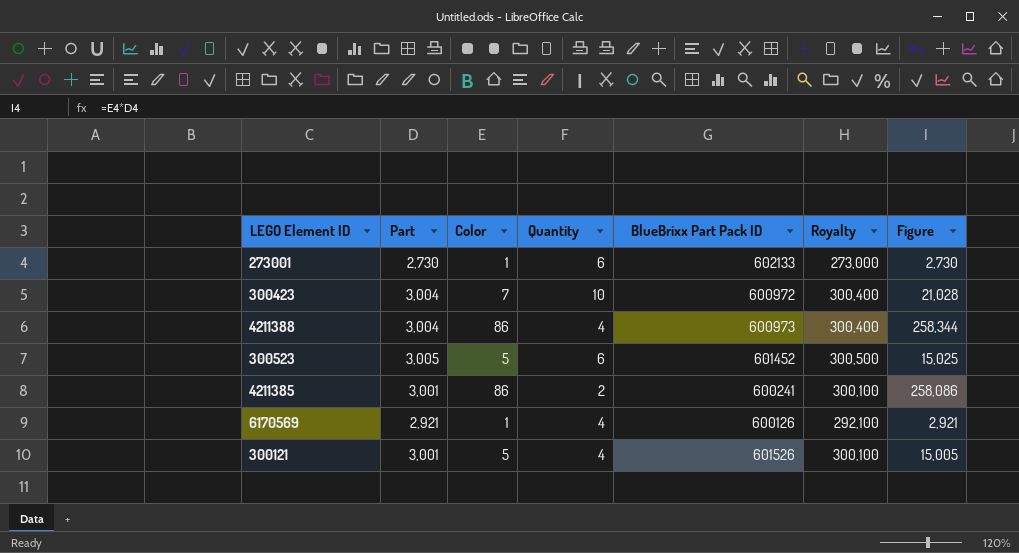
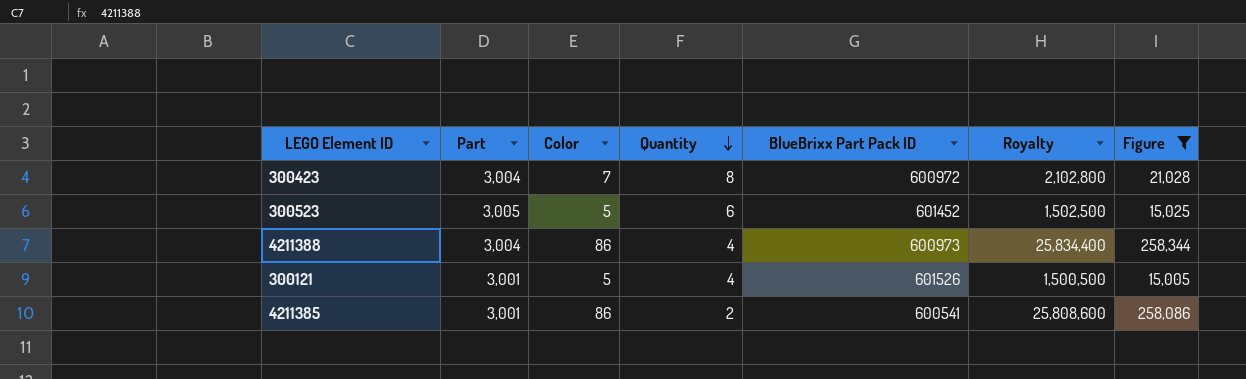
filter: none -> Figure >= 15,005
row order: none -> Quantity descending
column Royalty | formula: [Part] * 100 -> [Figure] * 100
300423 | Quantity: 10 -> 8
4211385 | BlueBrixx Part Pack ID: 600241 -> 600541

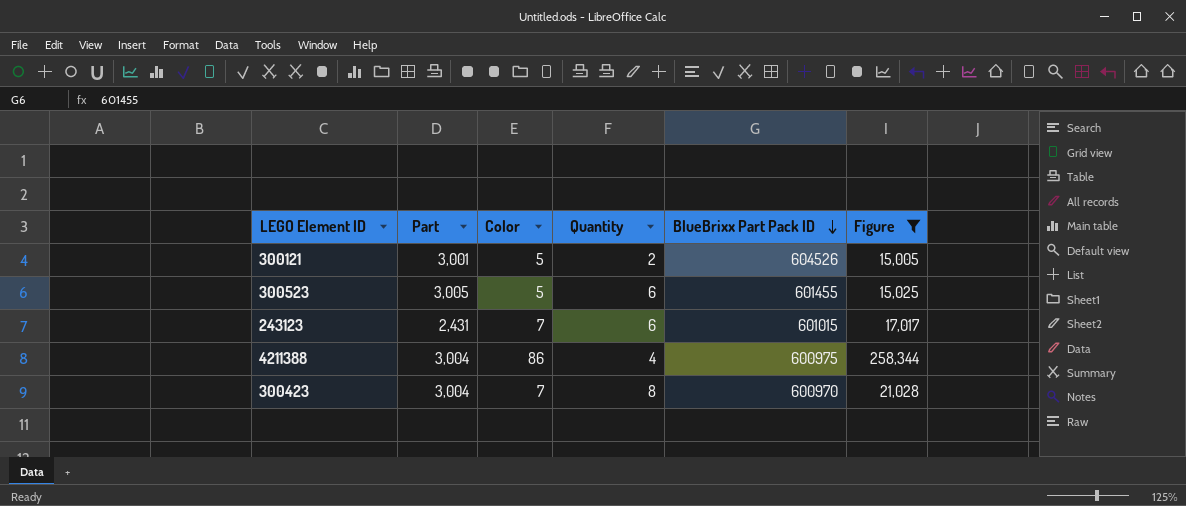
row order: Quantity descending -> BlueBrixx Part Pack ID descending
column Royalty | formula: [Figure] * 100 -> none
row 4211385: 3,001 | 86 | 2 | 600541 | 25,808,600 | 258,086 -> none
300121 | Quantity: 4 -> 2
300121 | BlueBrixx Part Pack ID: 601526 -> 604526
300523 | BlueBrixx Part Pack ID: 601452 -> 601455
row 243123: none -> 2,431 | 7 | 6 | 601015 | 17,017
4211388 | BlueBrixx Part Pack ID: 600973 -> 600975
300423 | BlueBrixx Part Pack ID: 600972 -> 600970

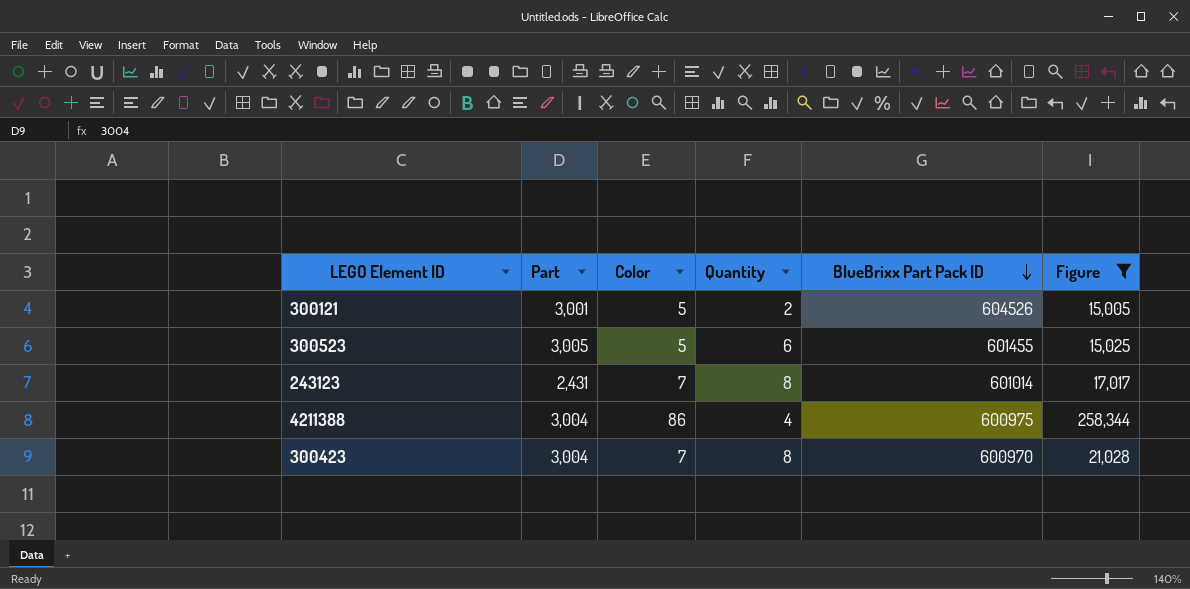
243123 | Quantity: 6 -> 8
243123 | BlueBrixx Part Pack ID: 601015 -> 601014

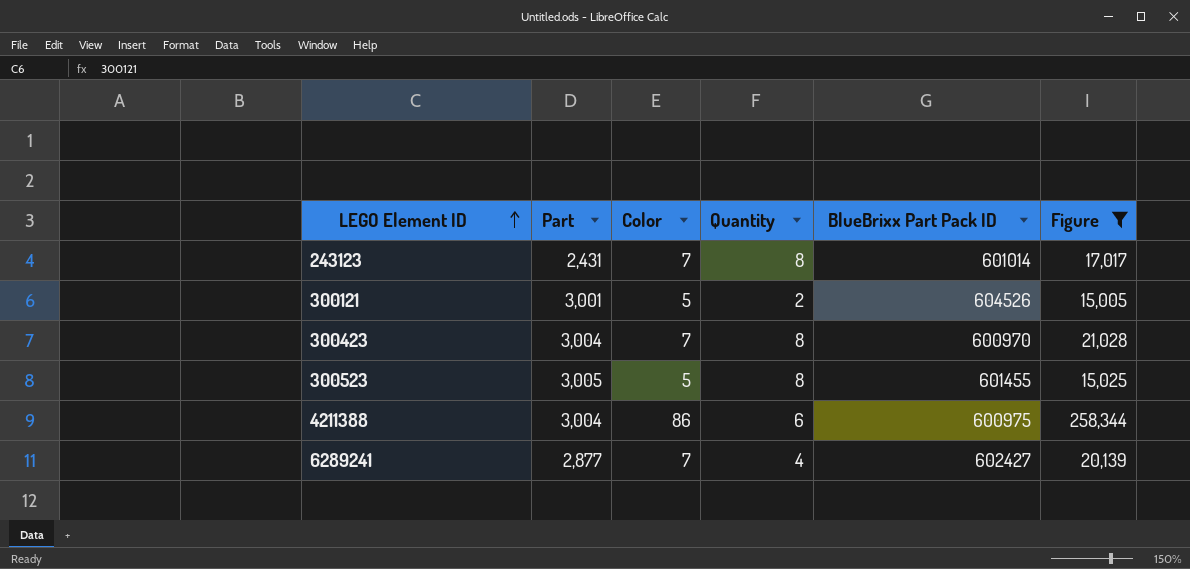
row order: BlueBrixx Part Pack ID descending -> LEGO Element ID ascending
300523 | Quantity: 6 -> 8
4211388 | Quantity: 4 -> 6
row 6289241: none -> 2,877 | 7 | 4 | 602427 | 20,139

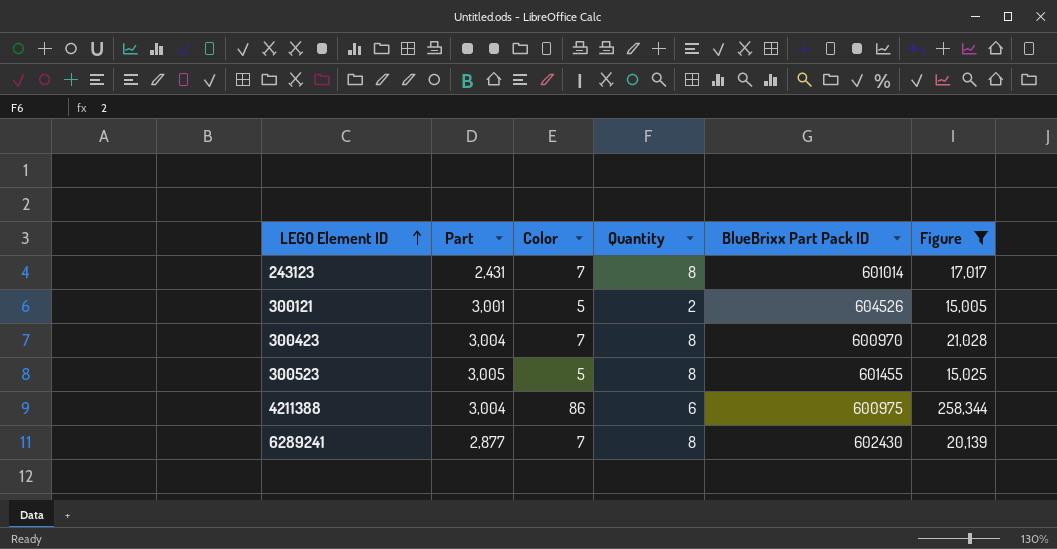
6289241 | Quantity: 4 -> 8
6289241 | BlueBrixx Part Pack ID: 602427 -> 602430

